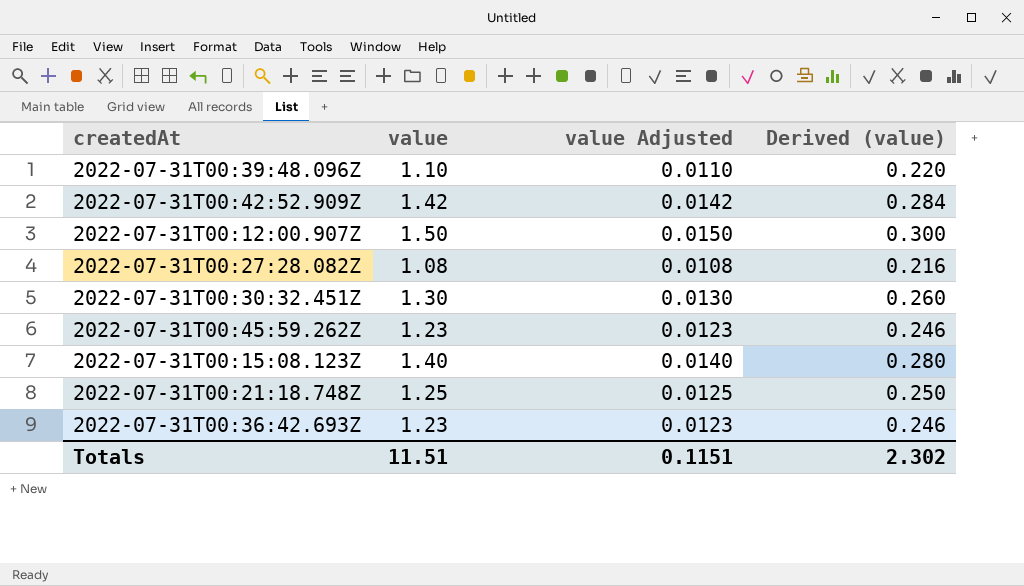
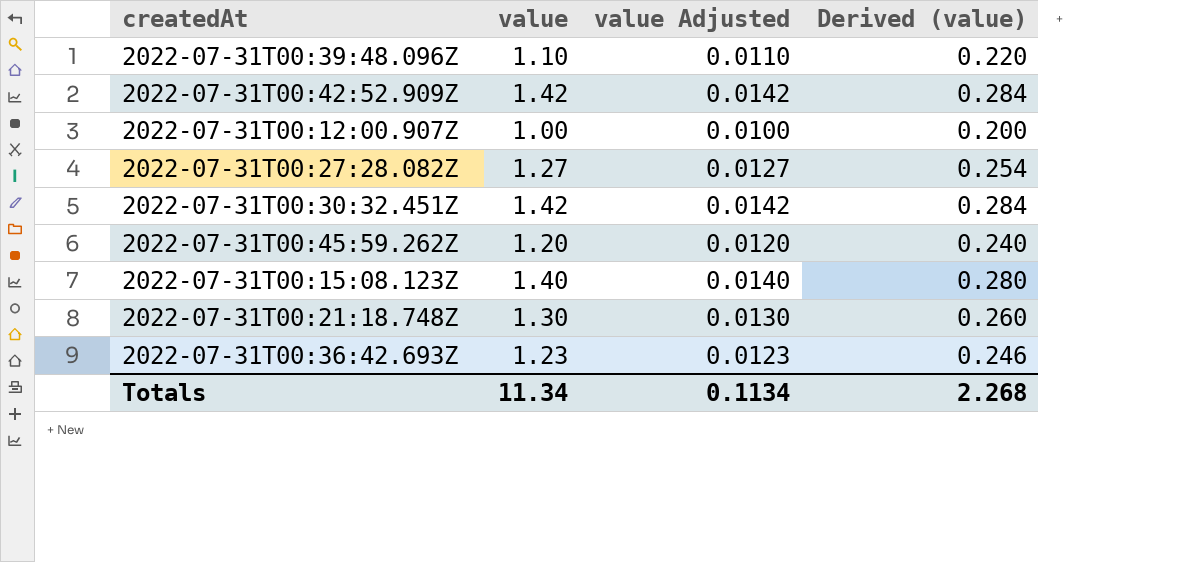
2022-07-31T00:12:00.907Z | value: 1.50 -> 1.00
2022-07-31T00:12:00.907Z | value Adjusted: 0.0150 -> 0.0100
2022-07-31T00:12:00.907Z | Derived (value): 0.300 -> 0.200
2022-07-31T00:27:28.082Z | value: 1.08 -> 1.27
2022-07-31T00:27:28.082Z | value Adjusted: 0.0108 -> 0.0127
2022-07-31T00:27:28.082Z | Derived (value): 0.216 -> 0.254
2022-07-31T00:30:32.451Z | value: 1.30 -> 1.42
2022-07-31T00:30:32.451Z | value Adjusted: 0.0130 -> 0.0142
2022-07-31T00:30:32.451Z | Derived (value): 0.260 -> 0.284
2022-07-31T00:45:59.262Z | value: 1.23 -> 1.20
2022-07-31T00:45:59.262Z | value Adjusted: 0.0123 -> 0.0120
2022-07-31T00:45:59.262Z | Derived (value): 0.246 -> 0.240
2022-07-31T00:21:18.748Z | value: 1.25 -> 1.30
2022-07-31T00:21:18.748Z | value Adjusted: 0.0125 -> 0.0130
2022-07-31T00:21:18.748Z | Derived (value): 0.250 -> 0.260
Totals | value: 11.51 -> 11.34
Totals | value Adjusted: 0.1151 -> 0.1134
Totals | Derived (value): 2.302 -> 2.268

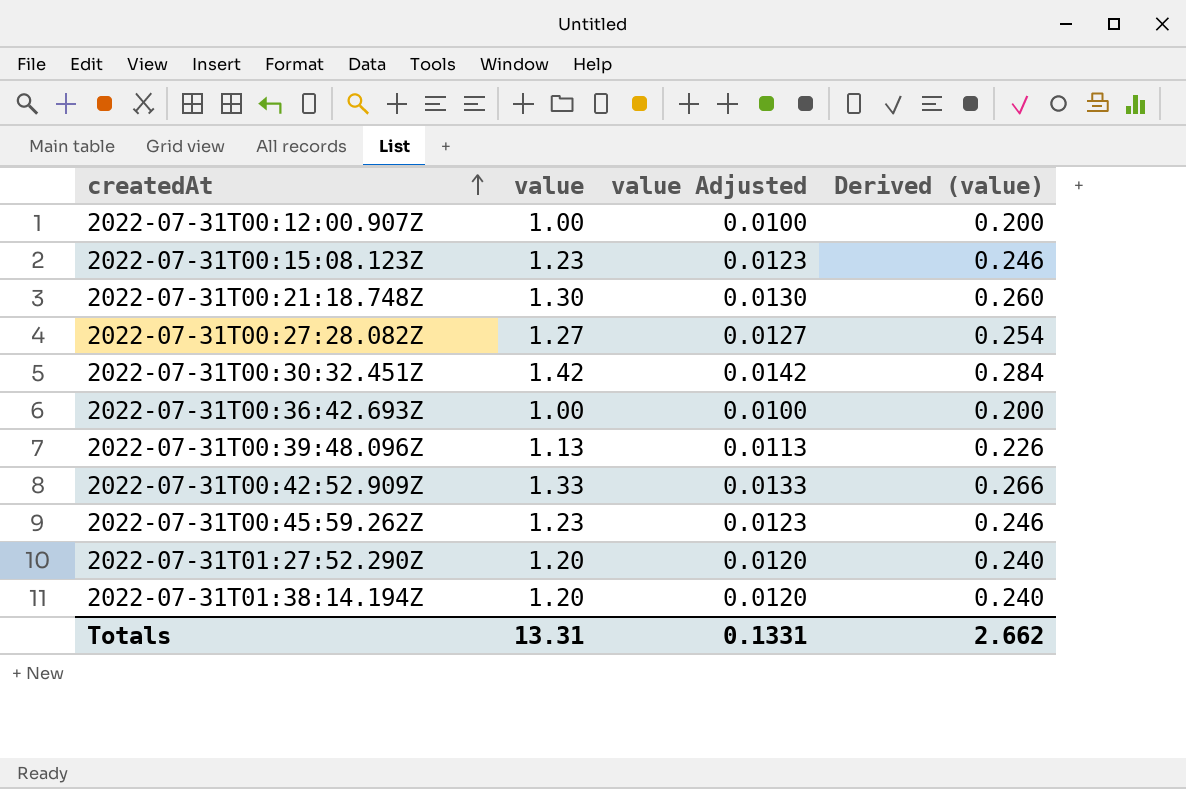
row order: none -> createdAt ascending
2022-07-31T00:15:08.123Z | value: 1.40 -> 1.23
2022-07-31T00:15:08.123Z | value Adjusted: 0.0140 -> 0.0123
2022-07-31T00:15:08.123Z | Derived (value): 0.280 -> 0.246
2022-07-31T00:36:42.693Z | value: 1.23 -> 1.00
2022-07-31T00:36:42.693Z | value Adjusted: 0.0123 -> 0.0100
2022-07-31T00:36:42.693Z | Derived (value): 0.246 -> 0.200
2022-07-31T00:39:48.096Z | value: 1.10 -> 1.13
2022-07-31T00:39:48.096Z | value Adjusted: 0.0110 -> 0.0113
2022-07-31T00:39:48.096Z | Derived (value): 0.220 -> 0.226
2022-07-31T00:42:52.909Z | value: 1.42 -> 1.33
2022-07-31T00:42:52.909Z | value Adjusted: 0.0142 -> 0.0133
2022-07-31T00:42:52.909Z | Derived (value): 0.284 -> 0.266
2022-07-31T00:45:59.262Z | value: 1.20 -> 1.23
2022-07-31T00:45:59.262Z | value Adjusted: 0.0120 -> 0.0123
2022-07-31T00:45:59.262Z | Derived (value): 0.240 -> 0.246
row 2022-07-31T01:27:52.290Z: none -> 1.20 | 0.0120 | 0.240
row 2022-07-31T01:38:14.194Z: none -> 1.20 | 0.0120 | 0.240
Totals | value: 11.34 -> 13.31
Totals | value Adjusted: 0.1134 -> 0.1331
Totals | Derived (value): 2.268 -> 2.662

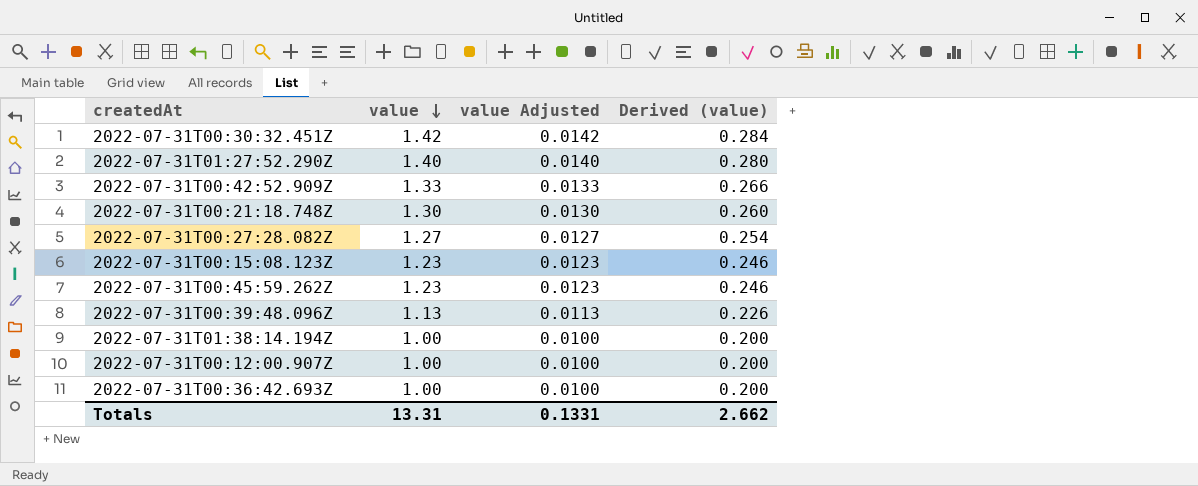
row order: createdAt ascending -> value descending
2022-07-31T01:27:52.290Z | value: 1.20 -> 1.40
2022-07-31T01:27:52.290Z | value Adjusted: 0.0120 -> 0.0140
2022-07-31T01:27:52.290Z | Derived (value): 0.240 -> 0.280
2022-07-31T01:38:14.194Z | value: 1.20 -> 1.00
2022-07-31T01:38:14.194Z | value Adjusted: 0.0120 -> 0.0100
2022-07-31T01:38:14.194Z | Derived (value): 0.240 -> 0.200

